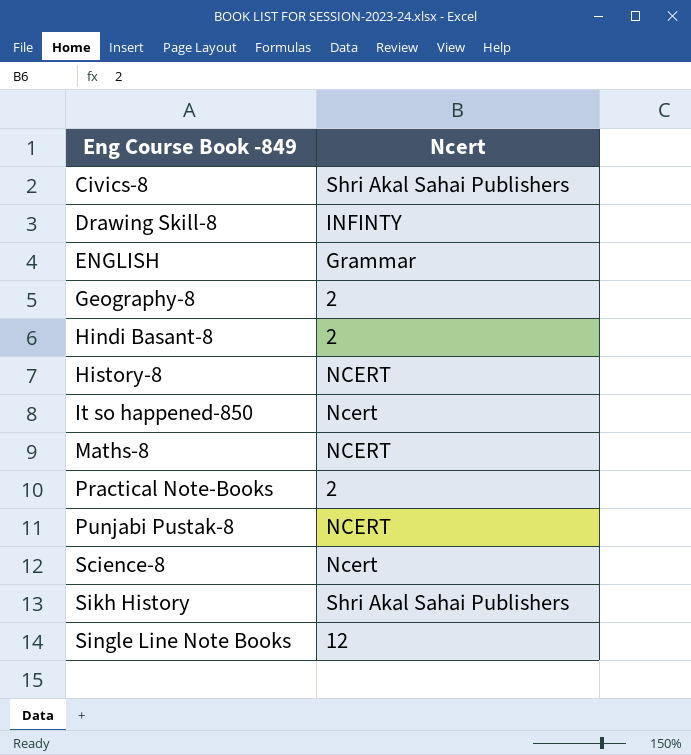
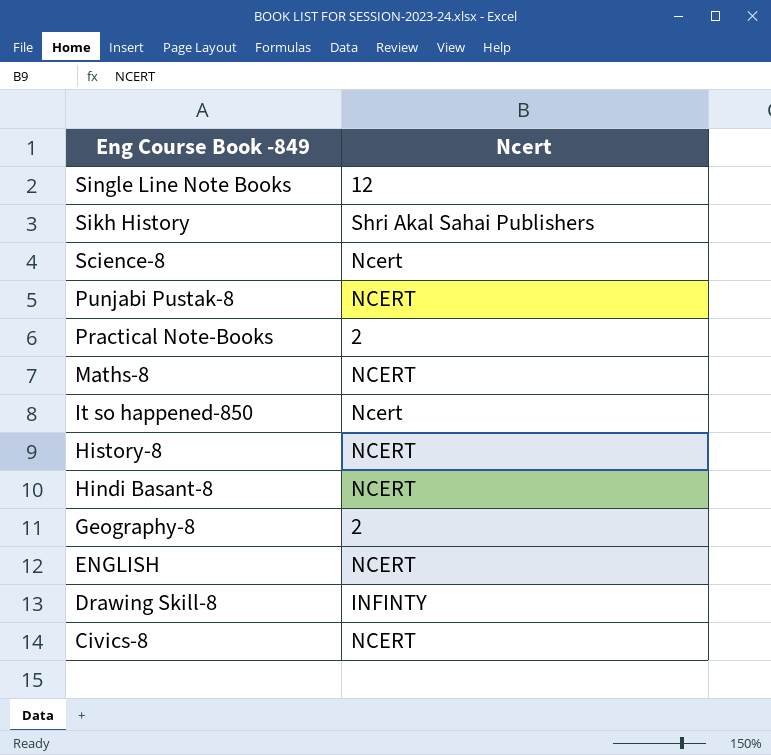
row order: Eng Course Book -849 ascending -> Eng Course Book -849 descending
Hindi Basant-8 | Ncert: 2 -> NCERT
ENGLISH | Ncert: Grammar -> NCERT
Civics-8 | Ncert: Shri Akal Sahai Publishers -> NCERT

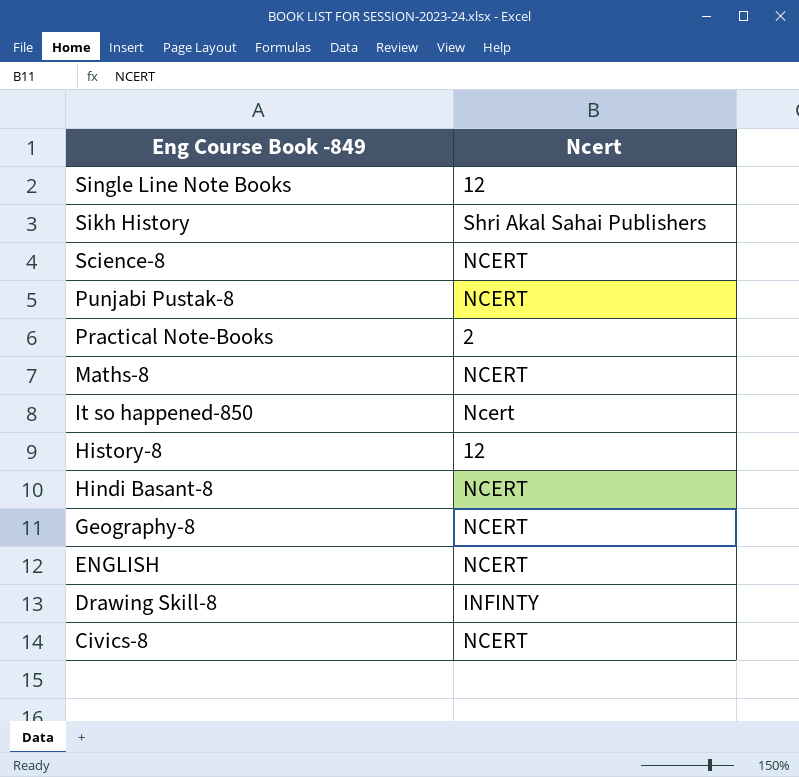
Science-8 | Ncert: Ncert -> NCERT
History-8 | Ncert: NCERT -> 12
Geography-8 | Ncert: 2 -> NCERT

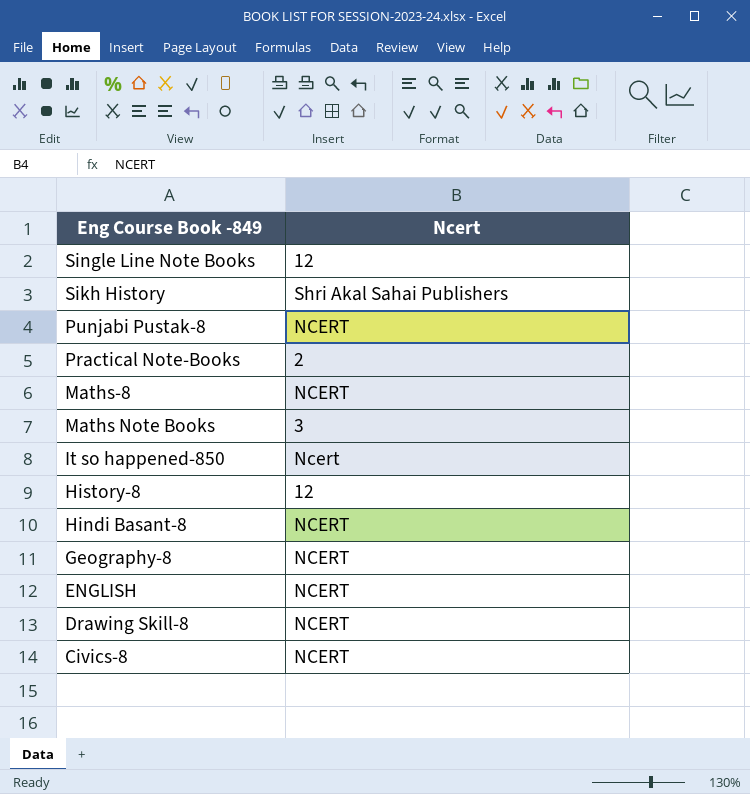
row Science-8: NCERT -> none
row Maths Note Books: none -> 3
Drawing Skill-8 | Ncert: INFINTY -> NCERT

